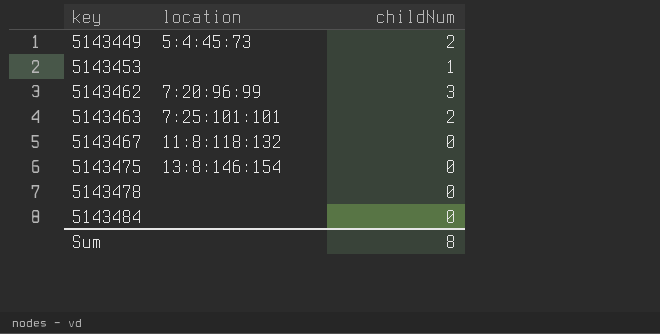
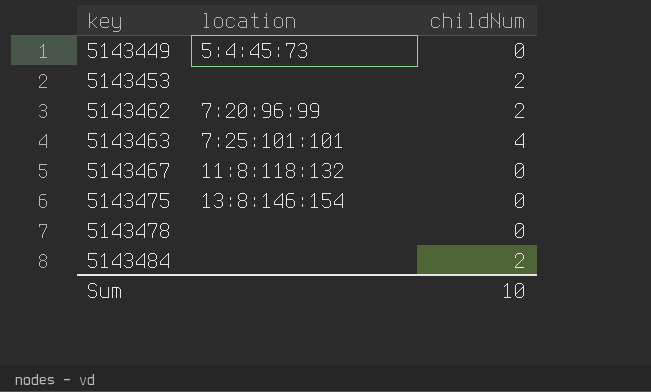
5143449 | childNum: 2 -> 0
5143453 | childNum: 1 -> 2
5143462 | childNum: 3 -> 2
5143463 | childNum: 2 -> 4
5143484 | childNum: 0 -> 2
Sum | childNum: 8 -> 10

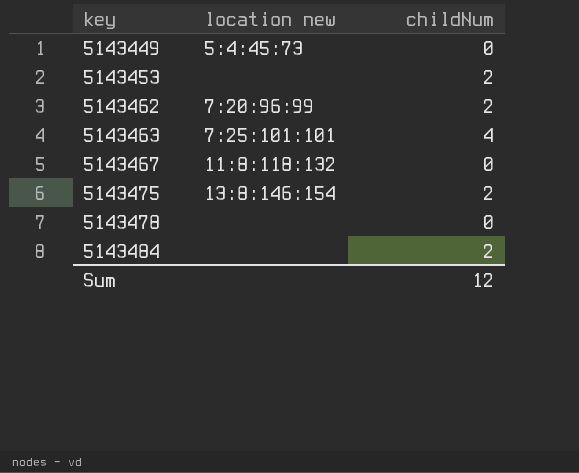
column name: location -> location new
5143475 | childNum: 0 -> 2
Sum | childNum: 10 -> 12

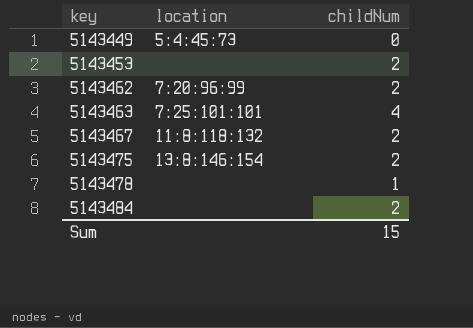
column name: location new -> location
5143467 | childNum: 0 -> 2
5143478 | childNum: 0 -> 1
Sum | childNum: 12 -> 15

